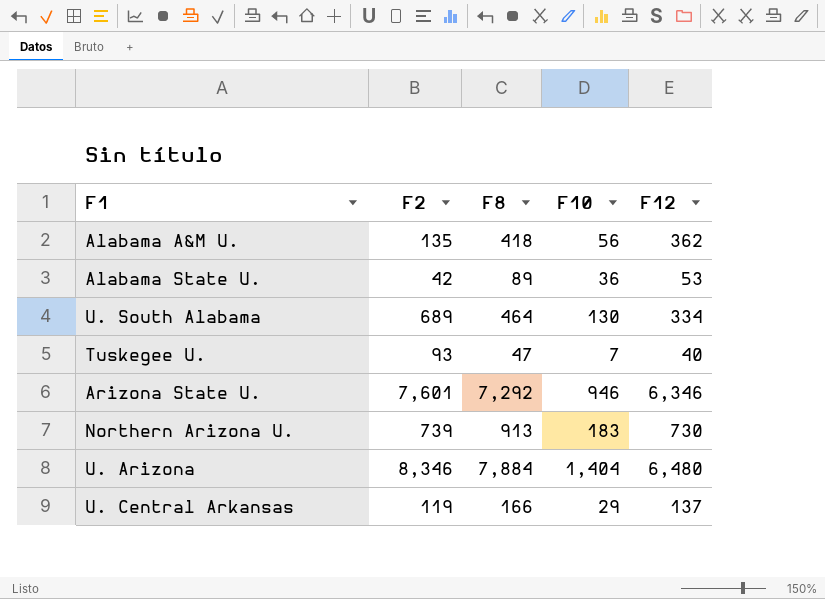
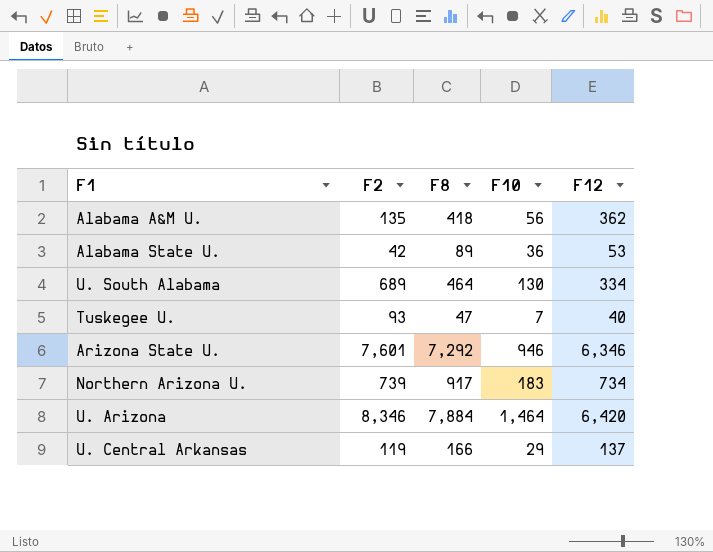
Northern Arizona U. | F8: 913 -> 917
Northern Arizona U. | F12: 730 -> 734
U. Arizona | F10: 1,404 -> 1,464
U. Arizona | F12: 6,480 -> 6,420

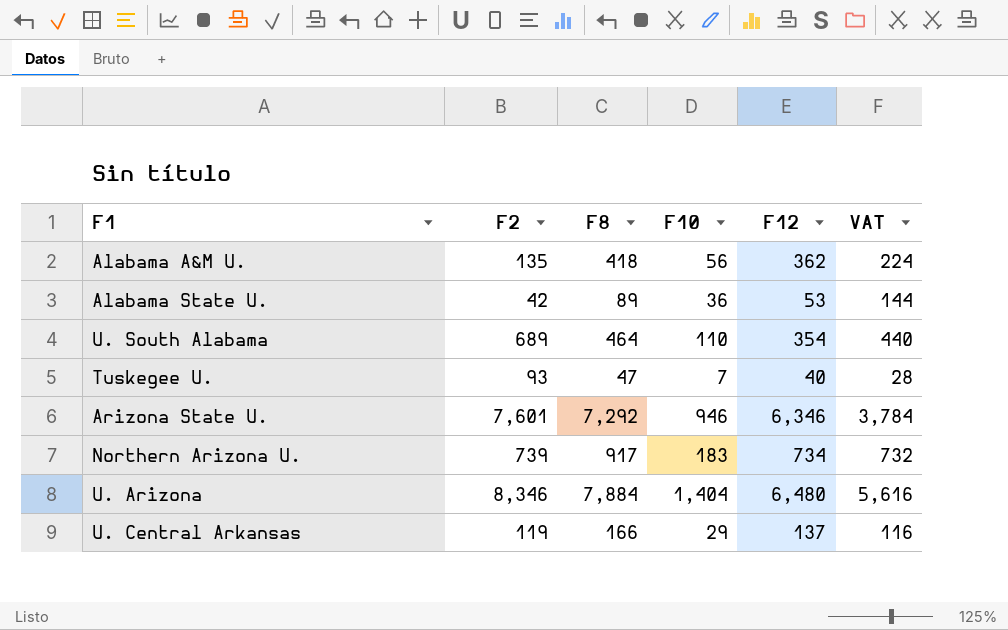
column VAT | formula: none -> [F10] * 4
U. South Alabama | F10: 130 -> 110
U. South Alabama | F12: 334 -> 354
U. Arizona | F10: 1,464 -> 1,404
U. Arizona | F12: 6,420 -> 6,480

